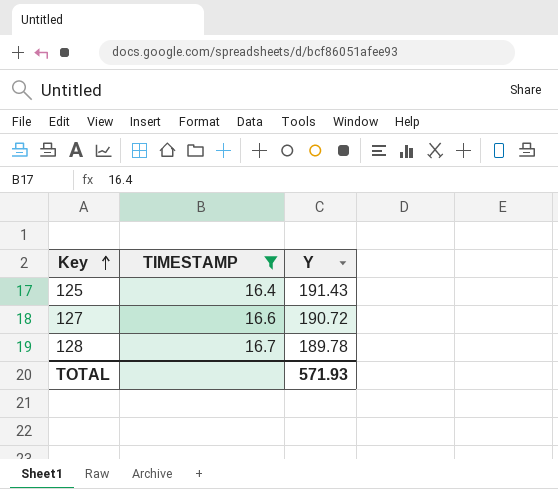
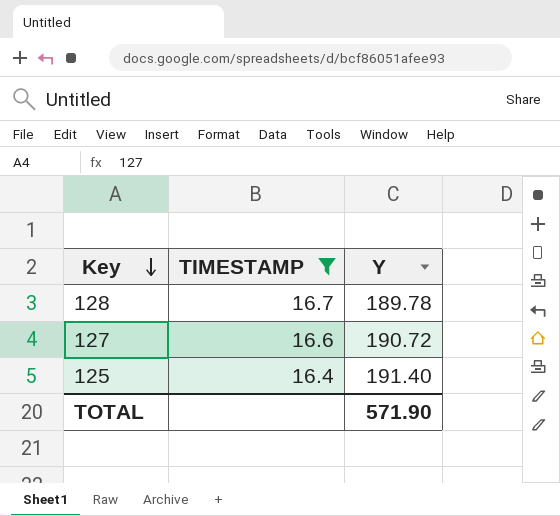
row order: Key ascending -> Key descending
125 | Y: 191.43 -> 191.40
TOTAL | Y: 571.93 -> 571.90

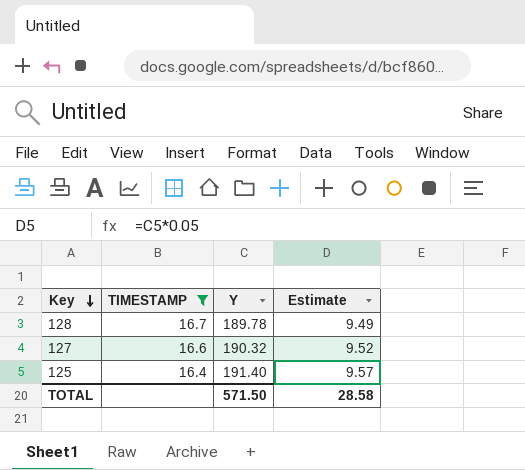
column Estimate | formula: none -> [Y] * 0.05
127 | Y: 190.72 -> 190.32
TOTAL | Y: 571.90 -> 571.50

